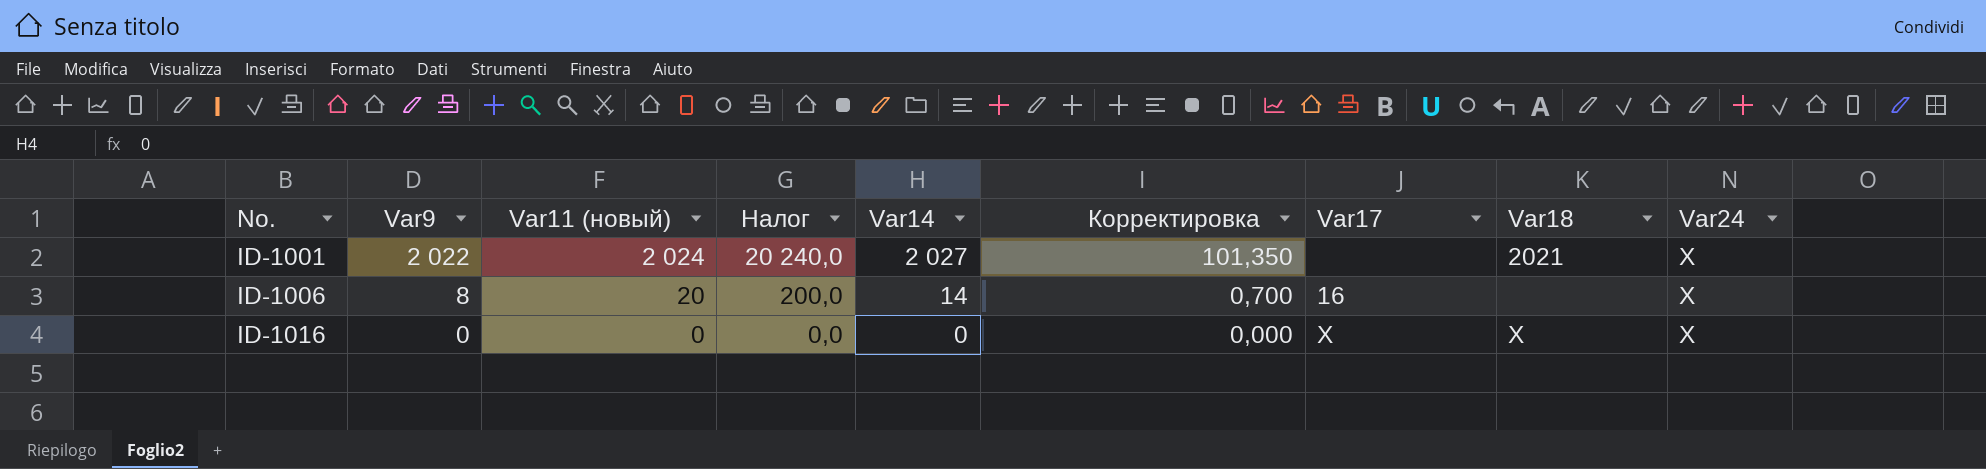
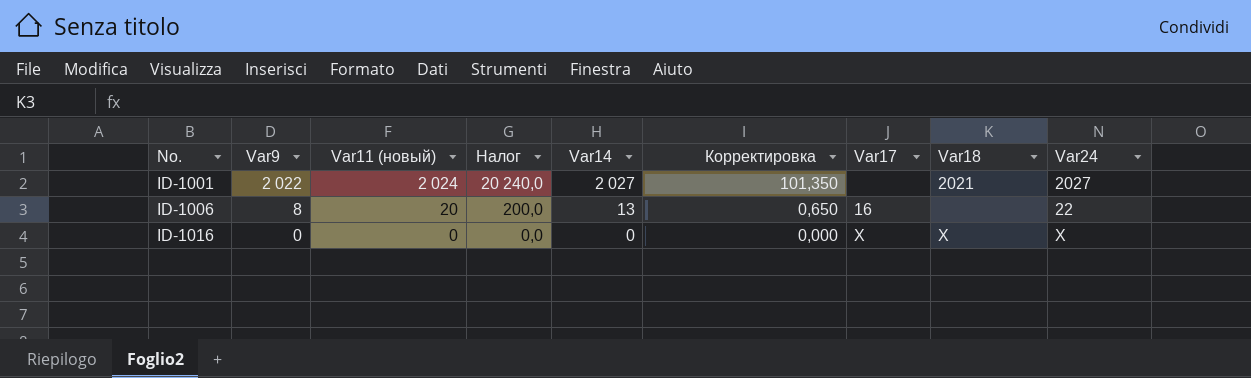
ID-1001 | Var24: Х -> 2027
ID-1006 | Var14: 14 -> 13
ID-1006 | Корректировка: 0,700 -> 0,650
ID-1006 | Var24: Х -> 22

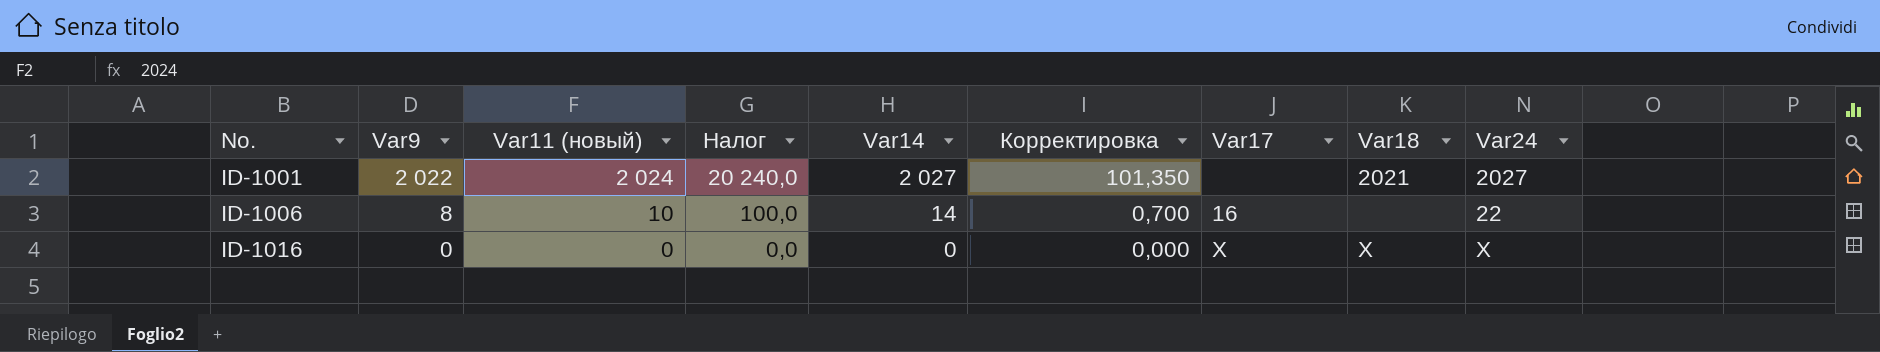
ID-1006 | Var11 (новый): 20 -> 10
ID-1006 | Налог: 200,0 -> 100,0
ID-1006 | Var14: 13 -> 14
ID-1006 | Корректировка: 0,650 -> 0,700

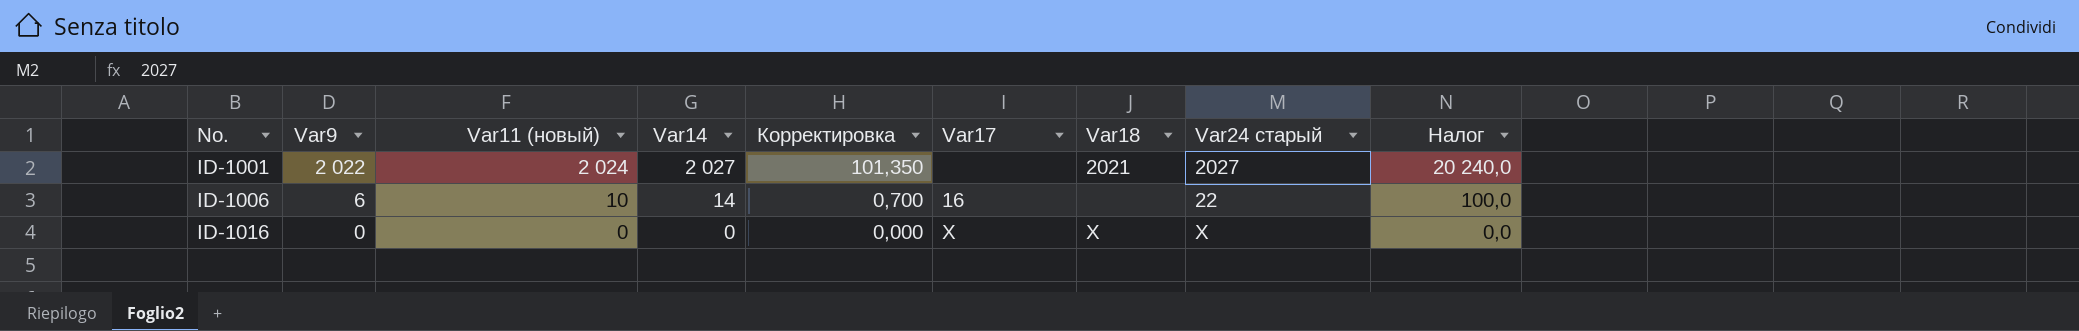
column name: Var24 -> Var24 старый
column Налог | position: 4 -> 9
ID-1006 | Var9: 8 -> 6

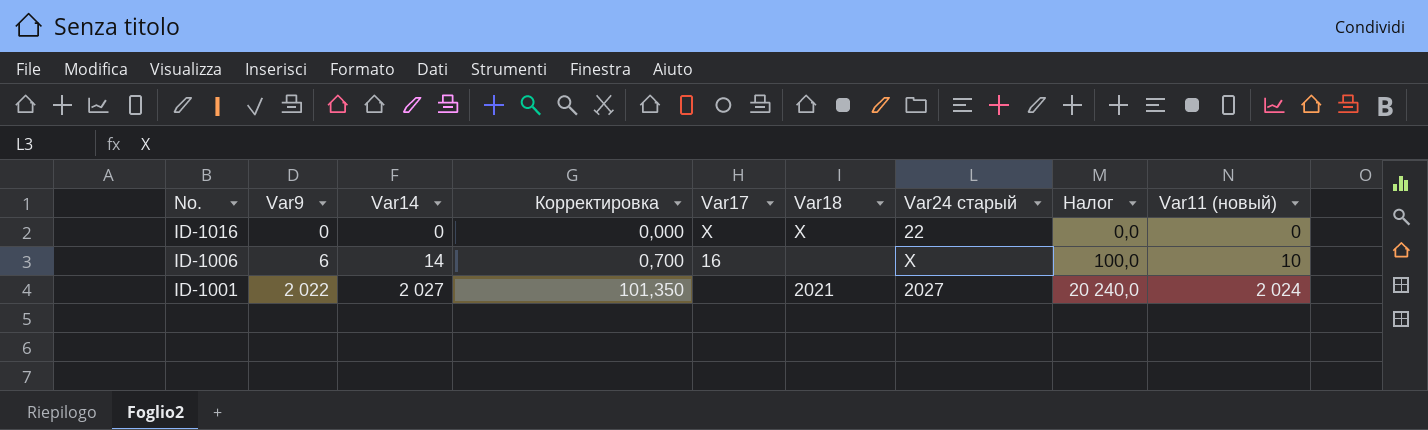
row order: No. ascending -> No. descending
column Var11 (новый) | position: 3 -> 9
ID-1016 | Var24 старый: Х -> 22
ID-1006 | Var24 старый: 22 -> Х

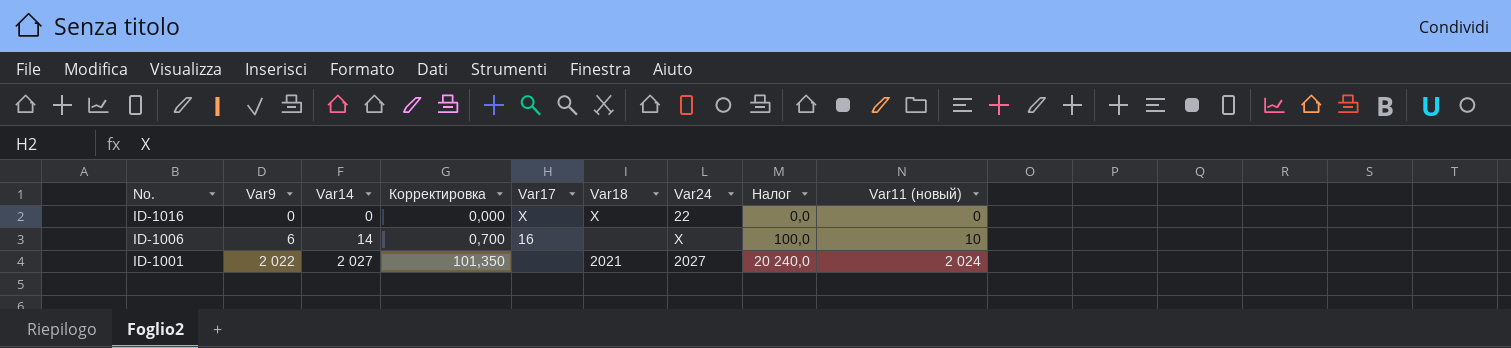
column name: Var24 старый -> Var24

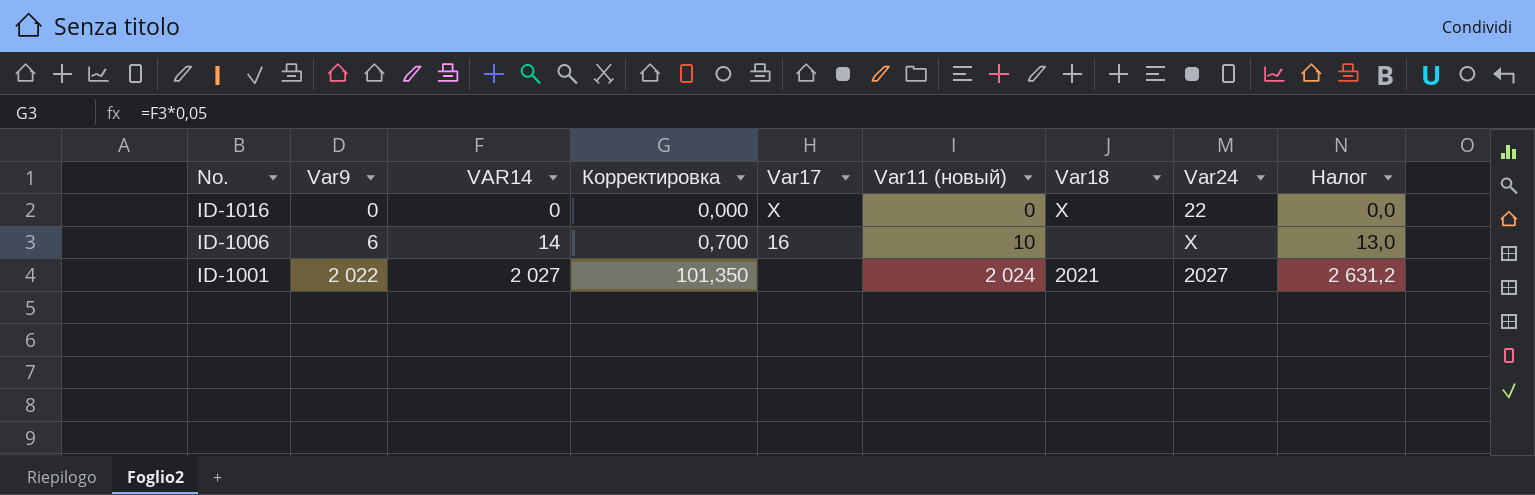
column name: Var14 -> VAR14
column Var11 (новый) | position: 9 -> 6
column Налог | formula: [Var11 (новый)] * 10 -> [Var11 (новый)] * 1,3

